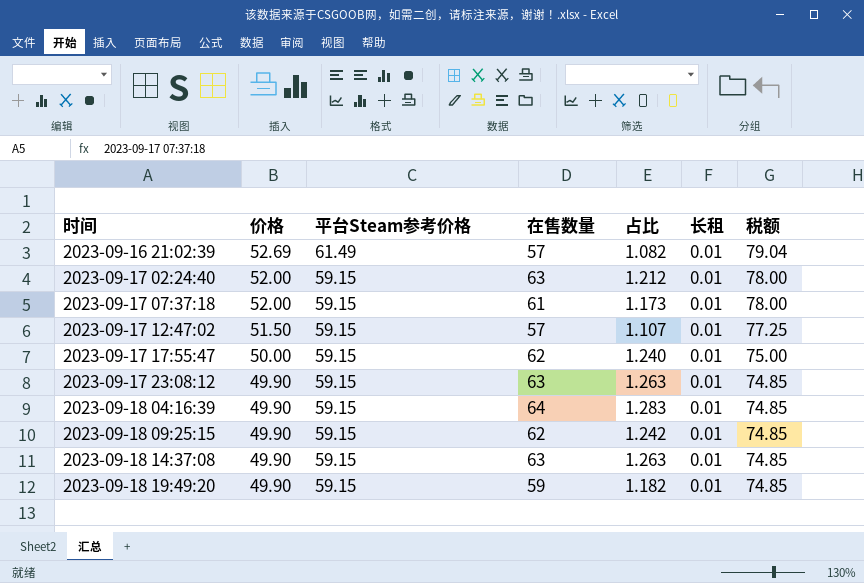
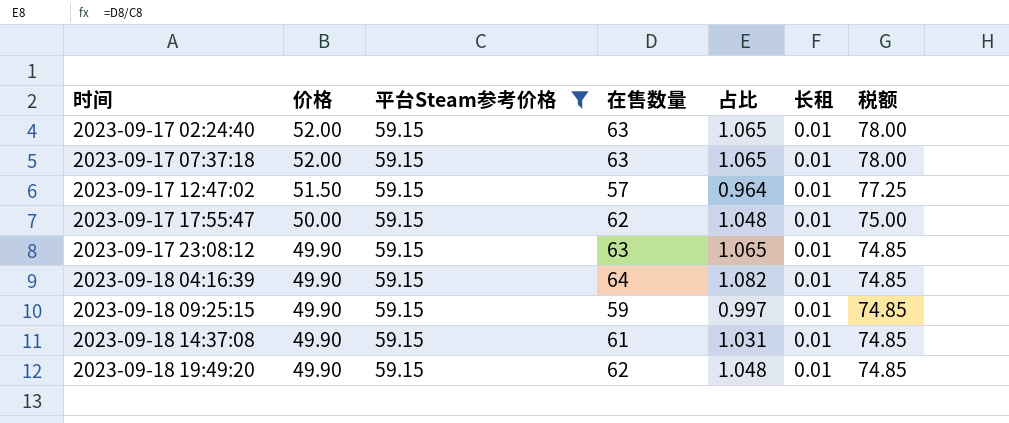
filter: none -> 平台Steam参考价格 = 59.15
column 占比 | formula: [在售数量] / [价格] -> [在售数量] / [平台Steam参考价格]
2023-09-17 07:37:18 | 在售数量: 61 -> 63
2023-09-18 09:25:15 | 在售数量: 62 -> 59
2023-09-18 14:37:08 | 在售数量: 63 -> 61
2023-09-18 19:49:20 | 在售数量: 59 -> 62

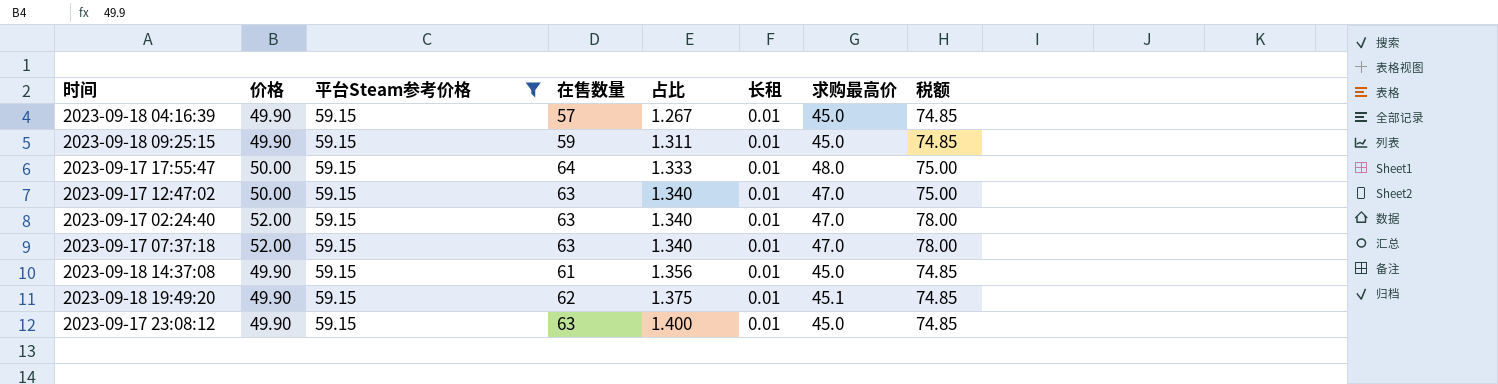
row order: 时间 ascending -> 占比 ascending
column 占比 | formula: [在售数量] / [平台Steam参考价格] -> [在售数量] / [求购最高价]
column 求购最高价 | position: none -> 7
2023-09-18 04:16:39 | 在售数量: 64 -> 57
2023-09-17 17:55:47 | 在售数量: 62 -> 64
2023-09-17 12:47:02 | 价格: 51.50 -> 50.00
2023-09-17 12:47:02 | 在售数量: 57 -> 63
2023-09-17 12:47:02 | 税额: 77.25 -> 75.00

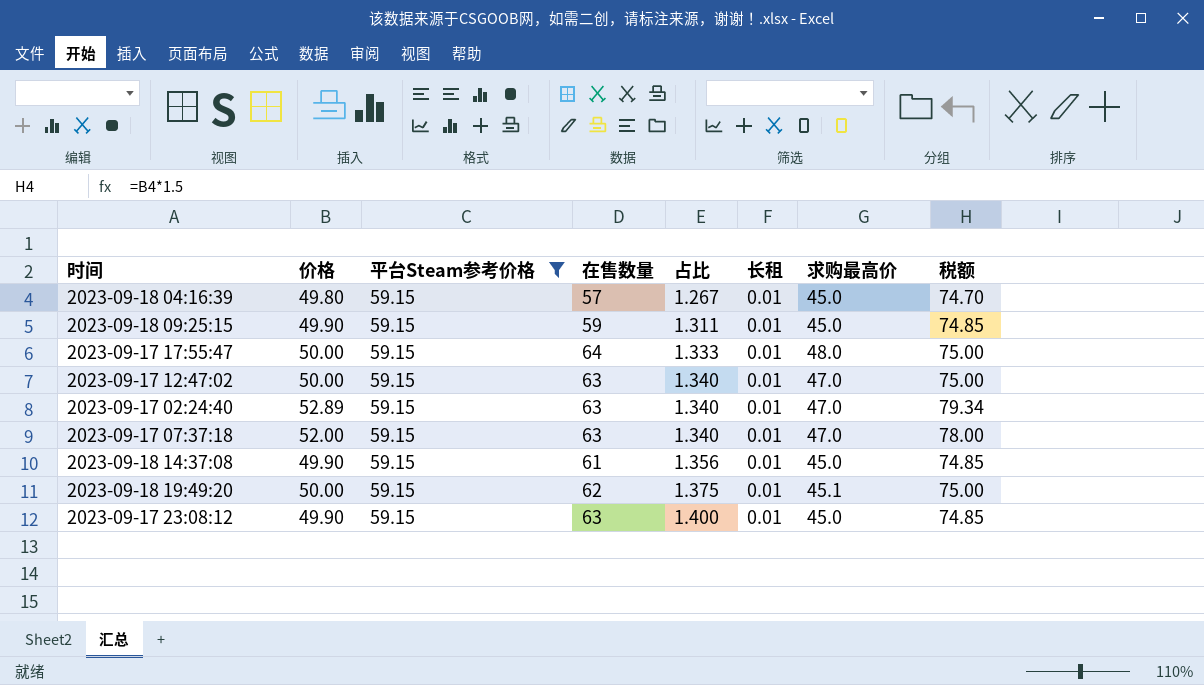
2023-09-18 04:16:39 | 价格: 49.90 -> 49.80
2023-09-18 04:16:39 | 税额: 74.85 -> 74.70
2023-09-17 02:24:40 | 价格: 52.00 -> 52.89
2023-09-17 02:24:40 | 税额: 78.00 -> 79.34
2023-09-18 19:49:20 | 价格: 49.90 -> 50.00
2023-09-18 19:49:20 | 税额: 74.85 -> 75.00

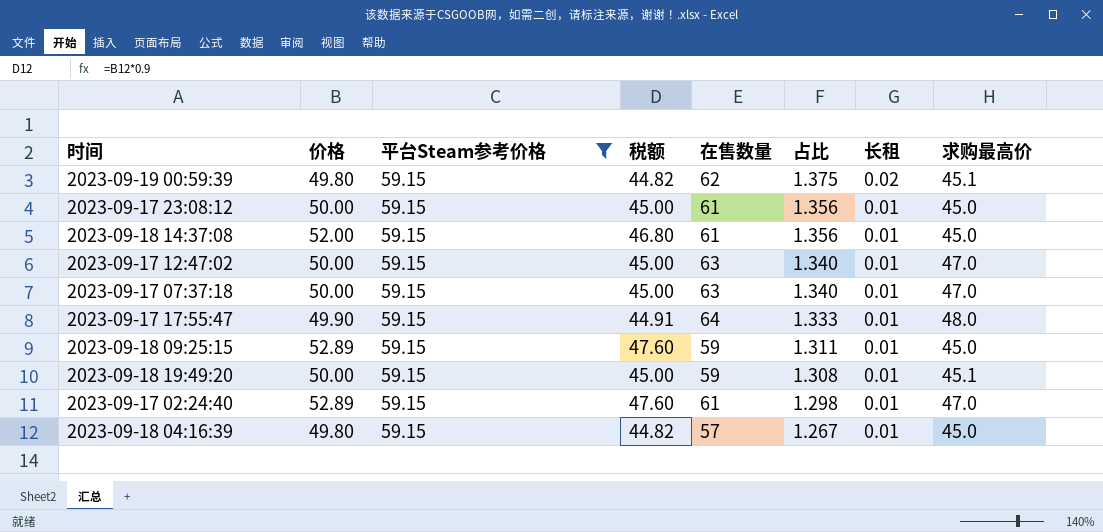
row order: 占比 ascending -> 占比 descending
column 税额 | formula: [价格] * 1.5 -> [价格] * 0.9
column 税额 | position: 8 -> 4
row 2023-09-19 00:59:39: none -> 49.80 | 59.15 | 44.82 | 62 | 1.375 | 0.02 | 45.1
2023-09-17 23:08:12 | 价格: 49.90 -> 50.00
2023-09-17 23:08:12 | 在售数量: 63 -> 61
2023-09-17 23:08:12 | 占比: 1.400 -> 1.356
2023-09-18 14:37:08 | 价格: 49.90 -> 52.00
2023-09-17 07:37:18 | 价格: 52.00 -> 50.00
2023-09-17 17:55:47 | 价格: 50.00 -> 49.90
2023-09-18 09:25:15 | 价格: 49.90 -> 52.89
2023-09-18 19:49:20 | 在售数量: 62 -> 59
2023-09-18 19:49:20 | 占比: 1.375 -> 1.308
2023-09-17 02:24:40 | 在售数量: 63 -> 61
2023-09-17 02:24:40 | 占比: 1.340 -> 1.298

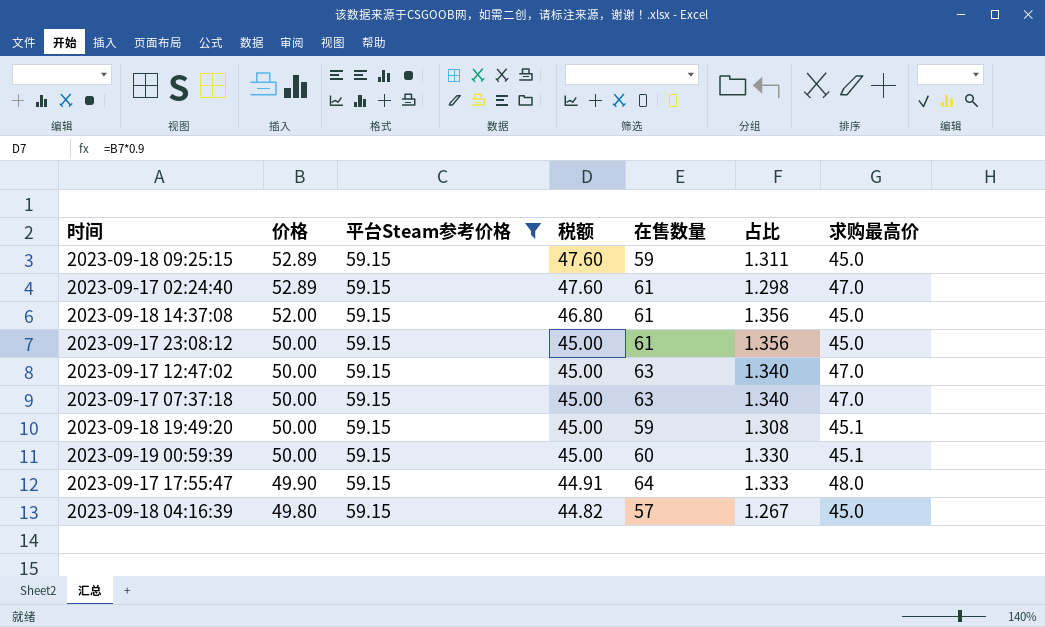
row order: 占比 descending -> 价格 descending
column 长租 | position: 7 -> none
2023-09-19 00:59:39 | 价格: 49.80 -> 50.00
2023-09-19 00:59:39 | 税额: 44.82 -> 45.00
2023-09-19 00:59:39 | 在售数量: 62 -> 60
2023-09-19 00:59:39 | 占比: 1.375 -> 1.330

